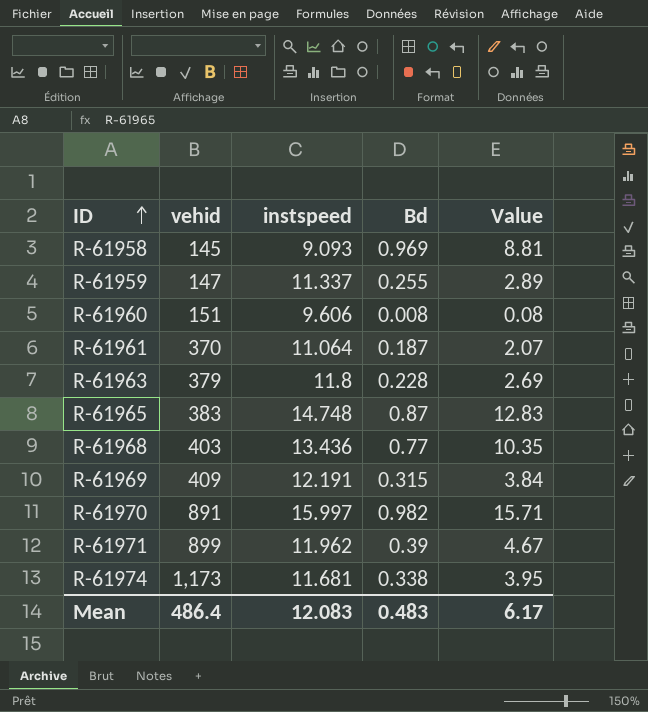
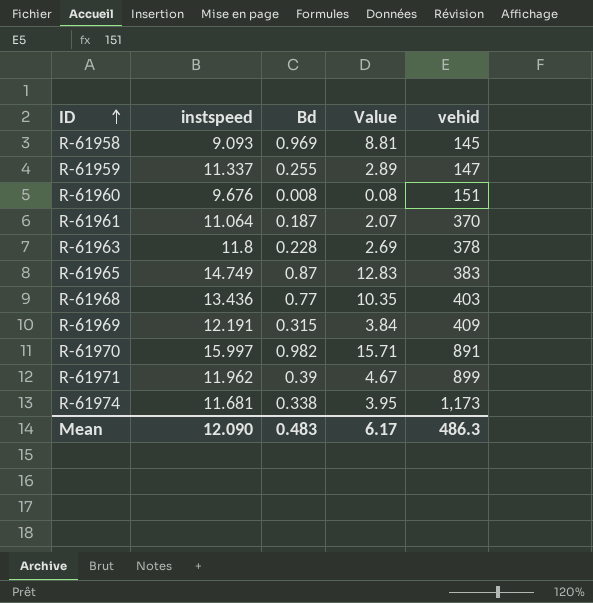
column vehid | position: 2 -> 5
R-61960 | instspeed: 9.606 -> 9.676
R-61963 | vehid: 379 -> 378
R-61965 | instspeed: 14.748 -> 14.749
Mean | instspeed: 12.083 -> 12.090
Mean | vehid: 486.4 -> 486.3

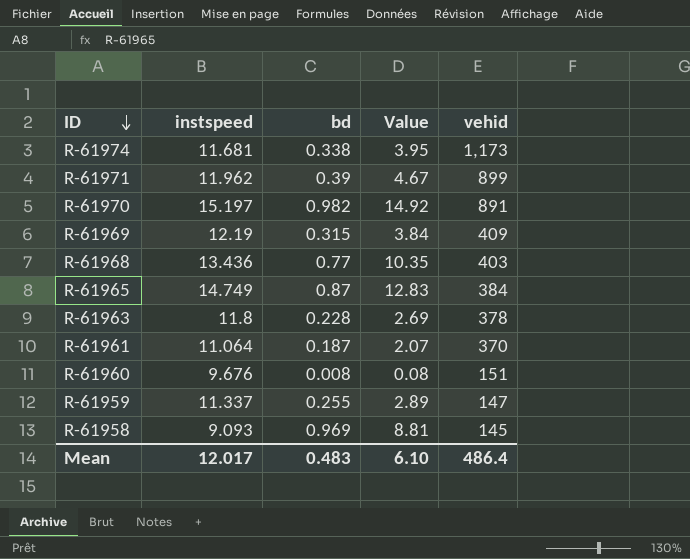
row order: ID ascending -> ID descending
column name: Bd -> bd
R-61970 | instspeed: 15.997 -> 15.197
R-61970 | Value: 15.71 -> 14.92
R-61969 | instspeed: 12.191 -> 12.19
R-61965 | vehid: 383 -> 384
Mean | instspeed: 12.090 -> 12.017
Mean | Value: 6.17 -> 6.10
Mean | vehid: 486.3 -> 486.4

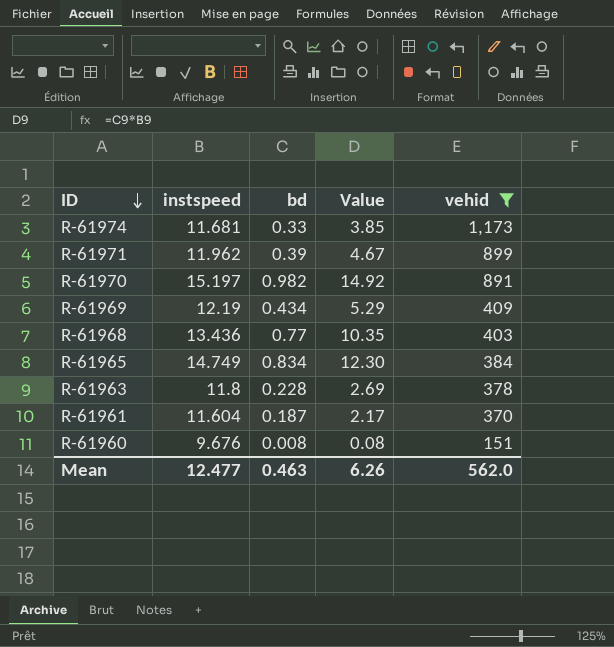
filter: none -> vehid >= 151
R-61974 | bd: 0.338 -> 0.33
R-61974 | Value: 3.95 -> 3.85
R-61969 | bd: 0.315 -> 0.434
R-61969 | Value: 3.84 -> 5.29
R-61965 | bd: 0.87 -> 0.834
R-61965 | Value: 12.83 -> 12.30
R-61961 | instspeed: 11.064 -> 11.604
R-61961 | Value: 2.07 -> 2.17
Mean | instspeed: 12.017 -> 12.477
Mean | bd: 0.483 -> 0.463
Mean | Value: 6.10 -> 6.26
Mean | vehid: 486.4 -> 562.0

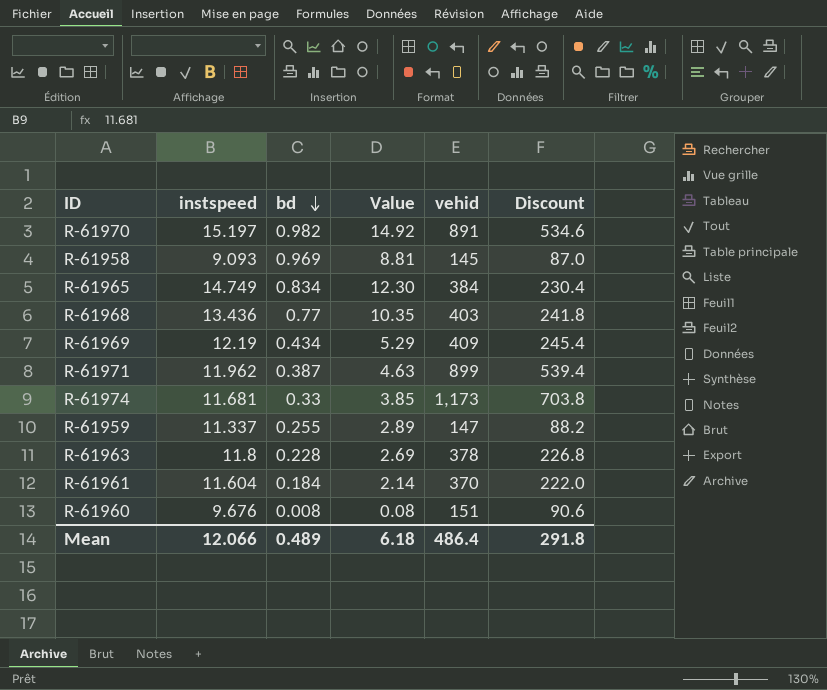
filter: vehid >= 151 -> none
row order: ID descending -> bd descending
column Discount | formula: none -> [vehid] * 0.6
R-61971 | bd: 0.39 -> 0.387
R-61971 | Value: 4.67 -> 4.63
R-61961 | bd: 0.187 -> 0.184
R-61961 | Value: 2.17 -> 2.14
Mean | instspeed: 12.477 -> 12.066
Mean | bd: 0.463 -> 0.489
Mean | Value: 6.26 -> 6.18
Mean | vehid: 562.0 -> 486.4

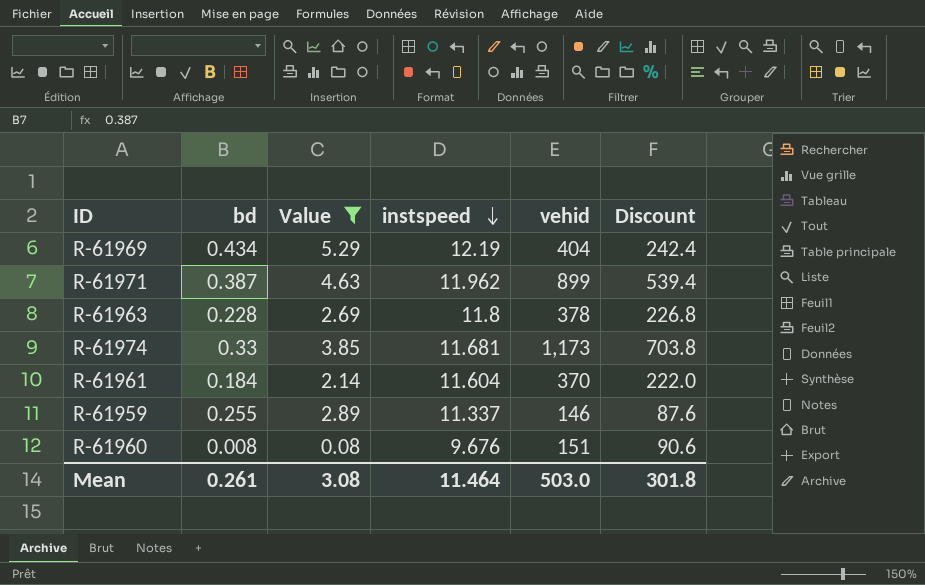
filter: none -> Value <= 5.29
row order: bd descending -> instspeed descending
column instspeed | position: 2 -> 4
R-61969 | vehid: 409 -> 404
R-61969 | Discount: 245.4 -> 242.4
R-61959 | vehid: 147 -> 146
R-61959 | Discount: 88.2 -> 87.6
Mean | bd: 0.489 -> 0.261
Mean | Value: 6.18 -> 3.08
Mean | instspeed: 12.066 -> 11.464
Mean | vehid: 486.4 -> 503.0
Mean | Discount: 291.8 -> 301.8

